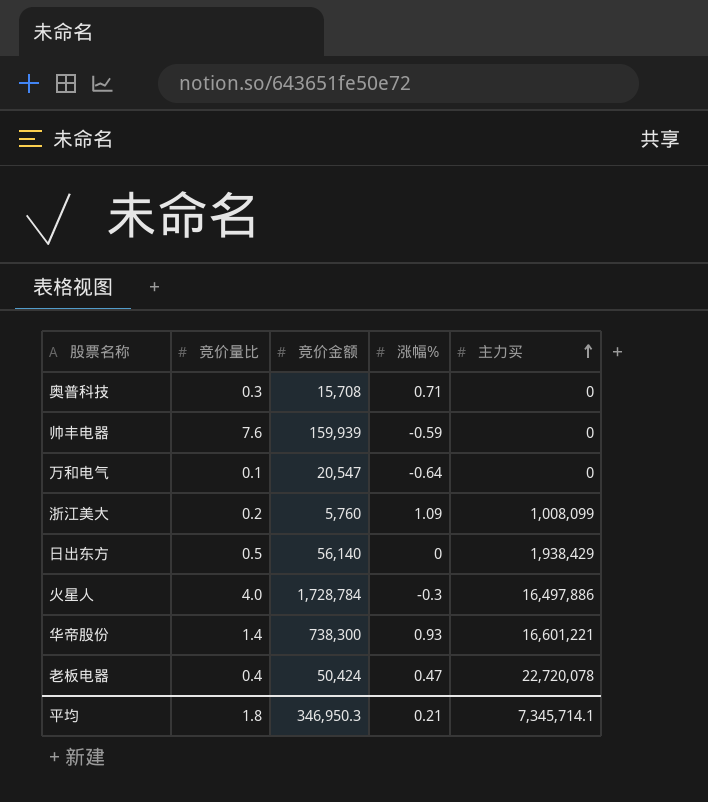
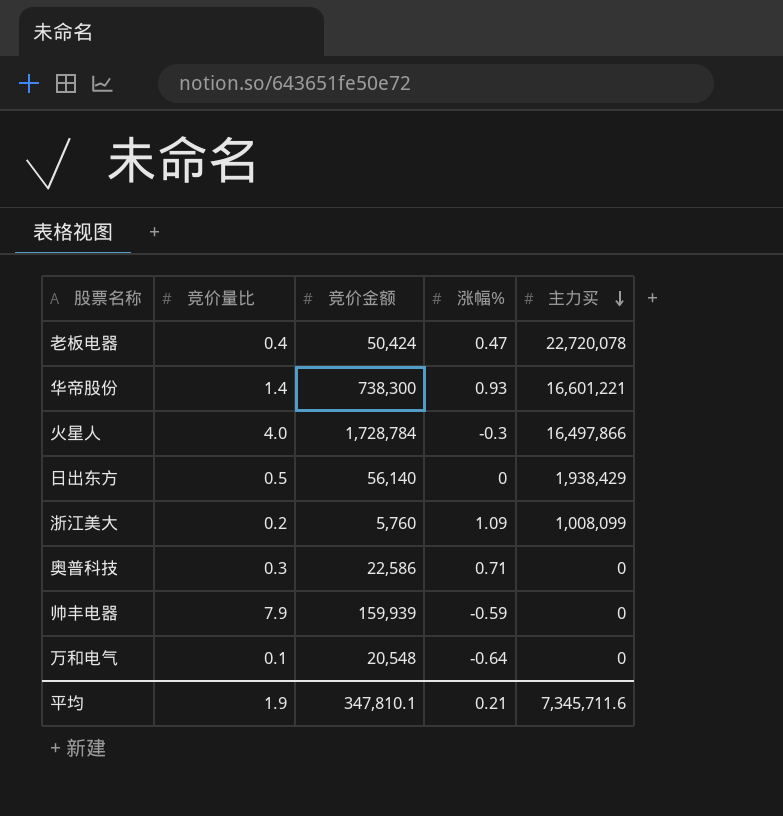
row order: 主力买 ascending -> 主力买 descending
火星人 | 主力买: 16,497,886 -> 16,497,866
奥普科技 | 竞价金额: 15,708 -> 22,586
帅丰电器 | 竞价量比: 7.6 -> 7.9
万和电气 | 竞价金额: 20,547 -> 20,548
平均 | 竞价量比: 1.8 -> 1.9
平均 | 竞价金额: 346,950.3 -> 347,810.1
平均 | 主力买: 7,345,714.1 -> 7,345,711.6

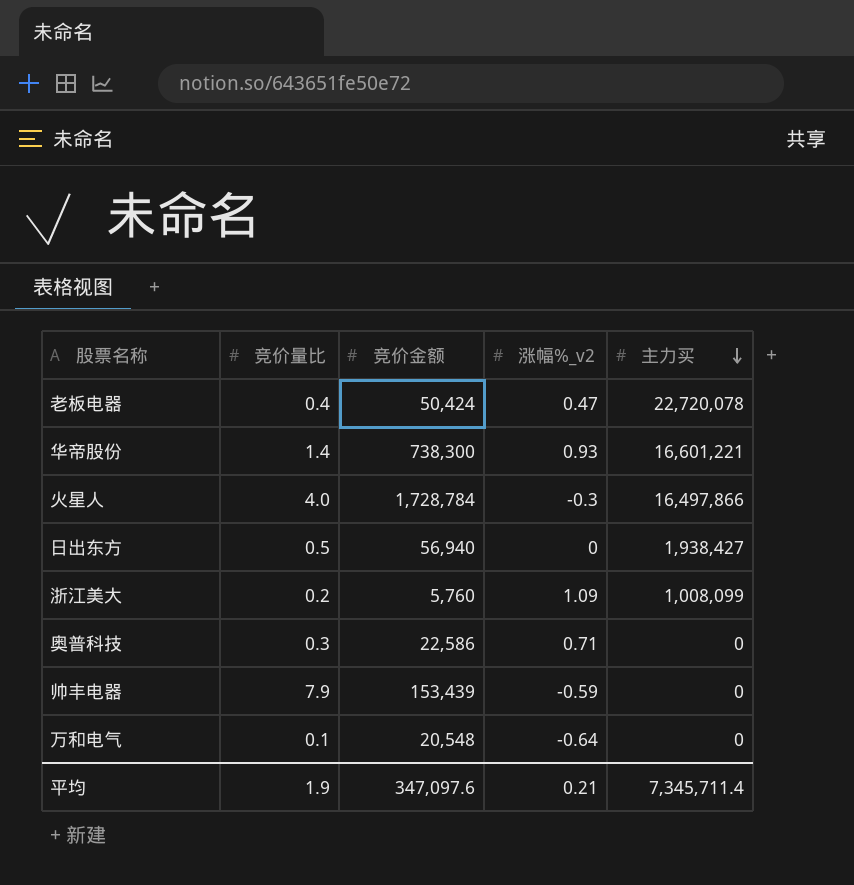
column name: 涨幅% -> 涨幅%_v2
日出东方 | 竞价金额: 56,140 -> 56,940
日出东方 | 主力买: 1,938,429 -> 1,938,427
帅丰电器 | 竞价金额: 159,939 -> 153,439
平均 | 竞价金额: 347,810.1 -> 347,097.6
平均 | 主力买: 7,345,711.6 -> 7,345,711.4

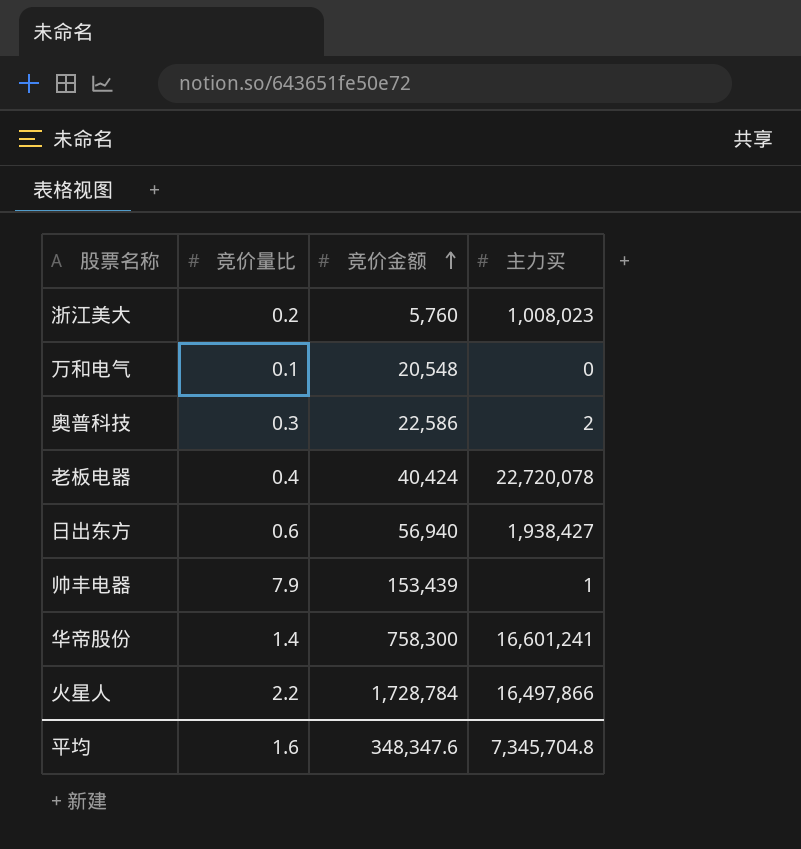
row order: 主力买 descending -> 竞价金额 ascending
column 涨幅%_v2 | position: 4 -> none
浙江美大 | 主力买: 1,008,099 -> 1,008,023
奥普科技 | 主力买: 0 -> 2
老板电器 | 竞价金额: 50,424 -> 40,424
日出东方 | 竞价量比: 0.5 -> 0.6
帅丰电器 | 主力买: 0 -> 1
华帝股份 | 竞价金额: 738,300 -> 758,300
华帝股份 | 主力买: 16,601,221 -> 16,601,241
火星人 | 竞价量比: 4.0 -> 2.2
平均 | 竞价量比: 1.9 -> 1.6
平均 | 竞价金额: 347,097.6 -> 348,347.6
平均 | 主力买: 7,345,711.4 -> 7,345,704.8

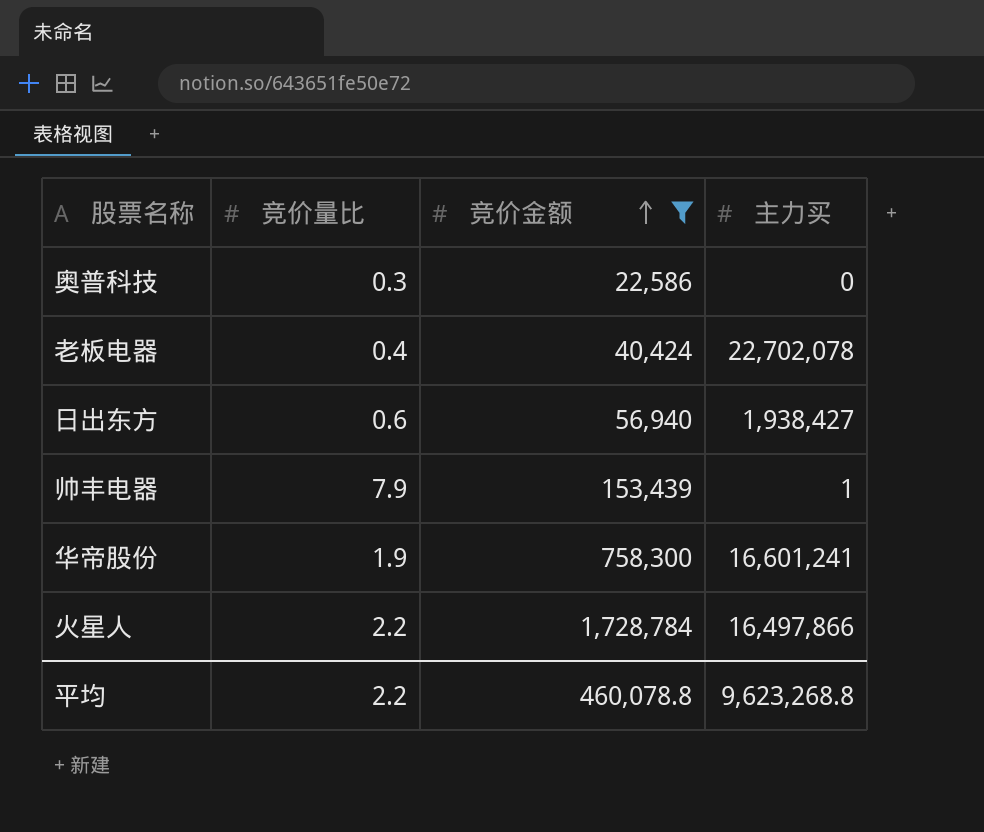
filter: none -> 竞价金额 >= 22,586
奥普科技 | 主力买: 2 -> 0
老板电器 | 主力买: 22,720,078 -> 22,702,078
华帝股份 | 竞价量比: 1.4 -> 1.9
平均 | 竞价量比: 1.6 -> 2.2
平均 | 竞价金额: 348,347.6 -> 460,078.8
平均 | 主力买: 7,345,704.8 -> 9,623,268.8

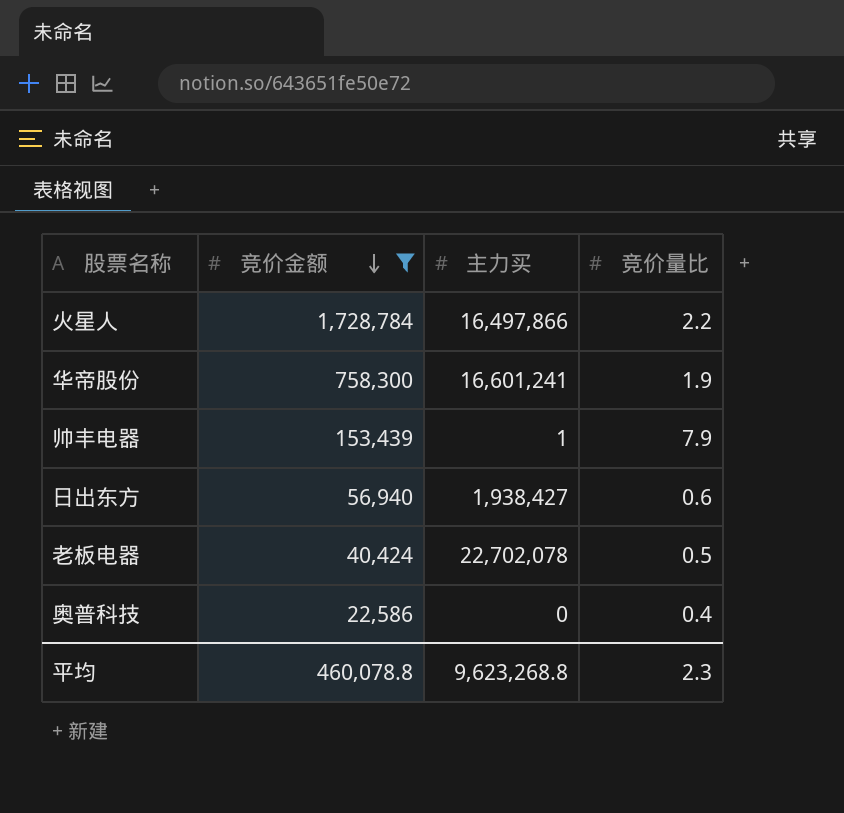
row order: 竞价金额 ascending -> 竞价金额 descending
column 竞价量比 | position: 2 -> 4
老板电器 | 竞价量比: 0.4 -> 0.5
奥普科技 | 竞价量比: 0.3 -> 0.4
平均 | 竞价量比: 2.2 -> 2.3

